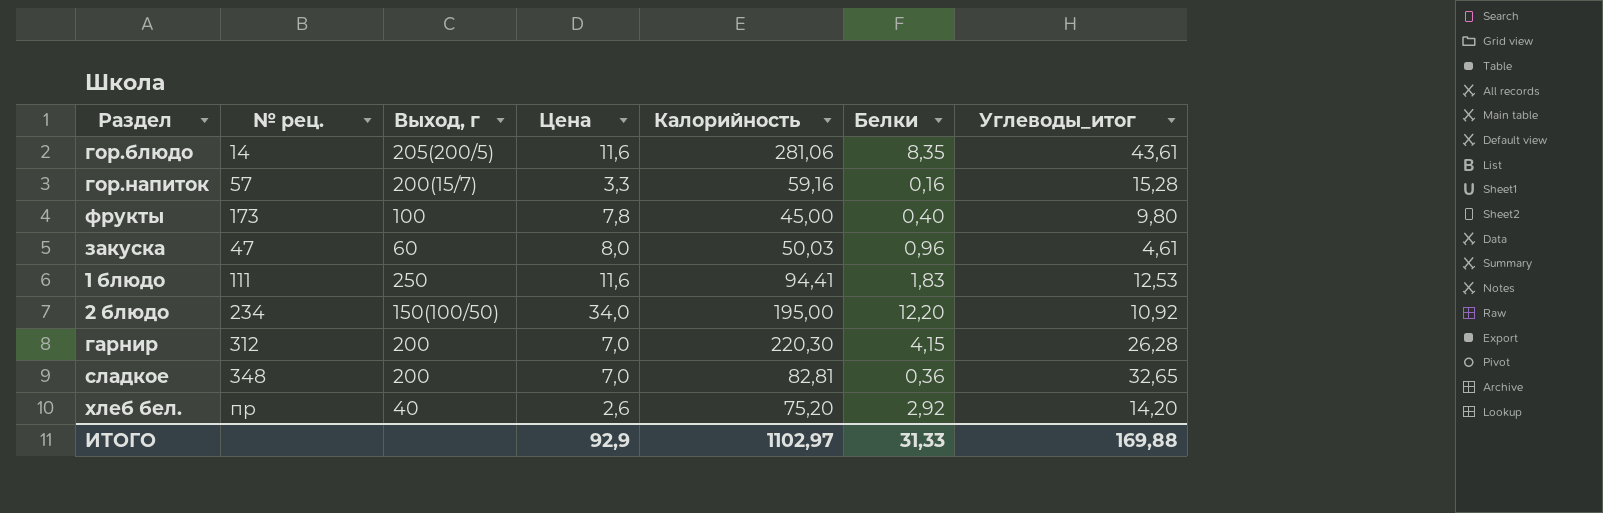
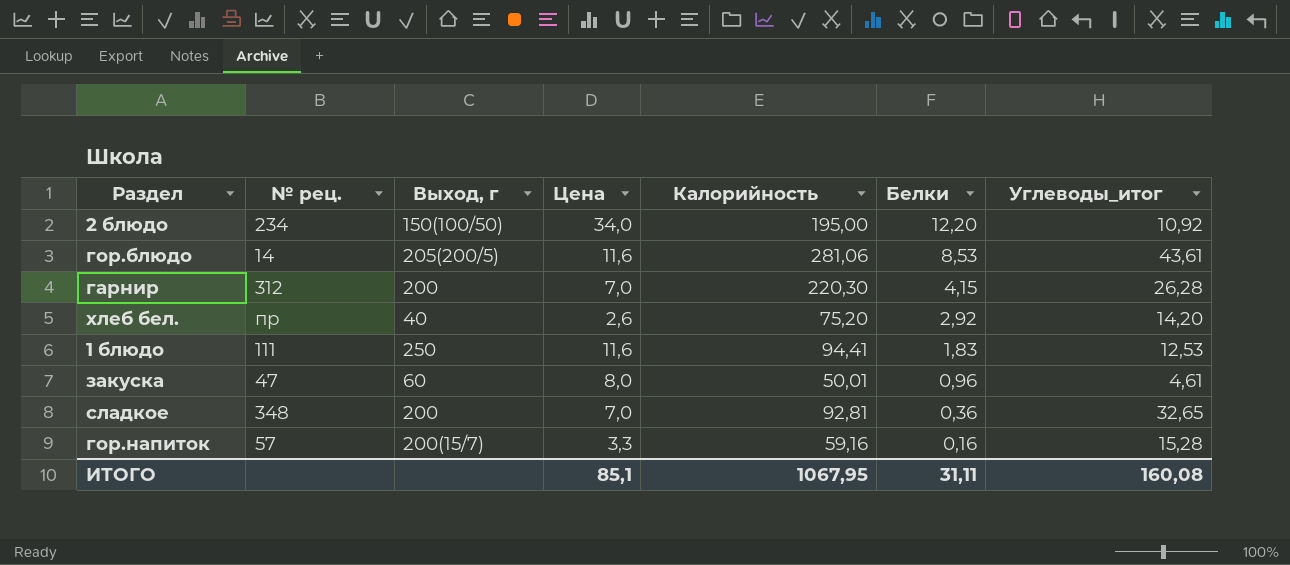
row order: none -> Белки descending
row фрукты: 173 | 100 | 7,8 | 45,00 | 0,40 | 9,80 -> none
гор.блюдо | Белки: 8,35 -> 8,53
закуска | Калорийность: 50,03 -> 50,01
сладкое | Калорийность: 82,81 -> 92,81
ИТОГО | Цена: 92,9 -> 85,1
ИТОГО | Калорийность: 1102,97 -> 1067,95
ИТОГО | Белки: 31,33 -> 31,11
ИТОГО | Углеводы_итог: 169,88 -> 160,08

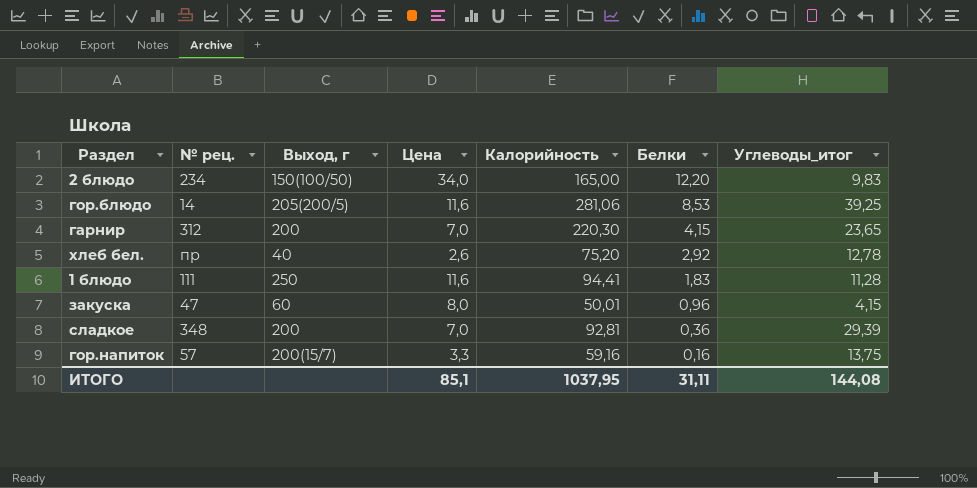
2 блюдо | Калорийность: 195,00 -> 165,00
2 блюдо | Углеводы_итог: 10,92 -> 9,83
гор.блюдо | Углеводы_итог: 43,61 -> 39,25
гарнир | Углеводы_итог: 26,28 -> 23,65
хлеб бел. | Углеводы_итог: 14,20 -> 12,78
1 блюдо | Углеводы_итог: 12,53 -> 11,28
закуска | Углеводы_итог: 4,61 -> 4,15
сладкое | Углеводы_итог: 32,65 -> 29,39
гор.напиток | Углеводы_итог: 15,28 -> 13,75
ИТОГО | Калорийность: 1067,95 -> 1037,95
ИТОГО | Углеводы_итог: 160,08 -> 144,08

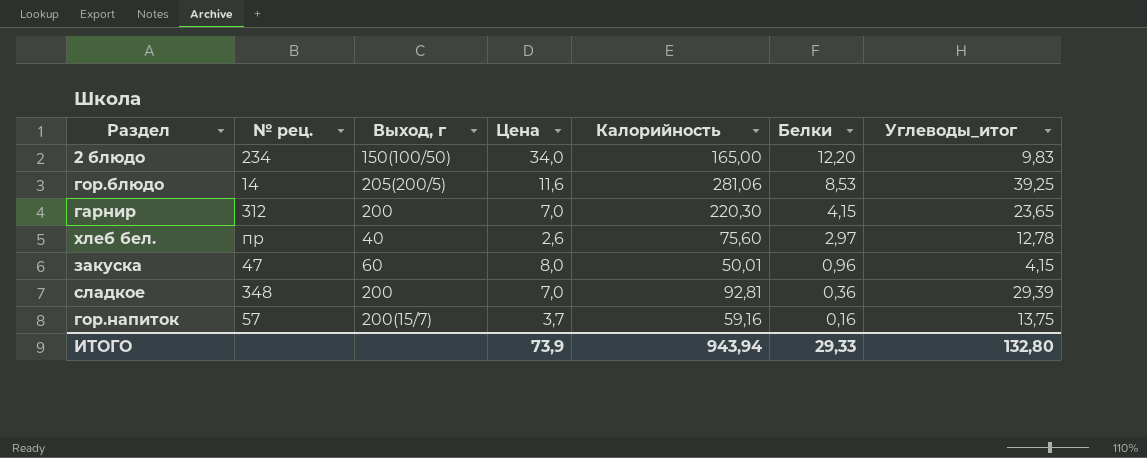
row 1 блюдо: 111 | 250 | 11,6 | 94,41 | 1,83 | 11,28 -> none
хлеб бел. | Калорийность: 75,20 -> 75,60
хлеб бел. | Белки: 2,92 -> 2,97
гор.напиток | Цена: 3,3 -> 3,7
ИТОГО | Цена: 85,1 -> 73,9
ИТОГО | Калорийность: 1037,95 -> 943,94
ИТОГО | Белки: 31,11 -> 29,33
ИТОГО | Углеводы_итог: 144,08 -> 132,80

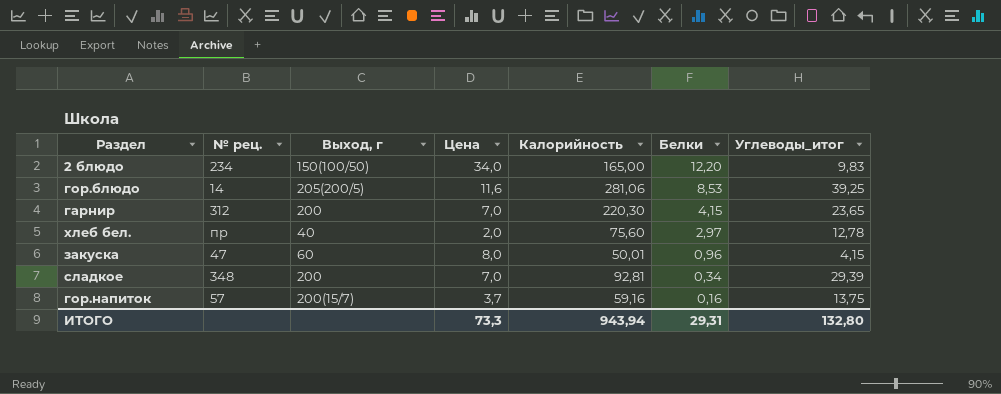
хлеб бел. | Цена: 2,6 -> 2,0
сладкое | Белки: 0,36 -> 0,34
ИТОГО | Цена: 73,9 -> 73,3
ИТОГО | Белки: 29,33 -> 29,31

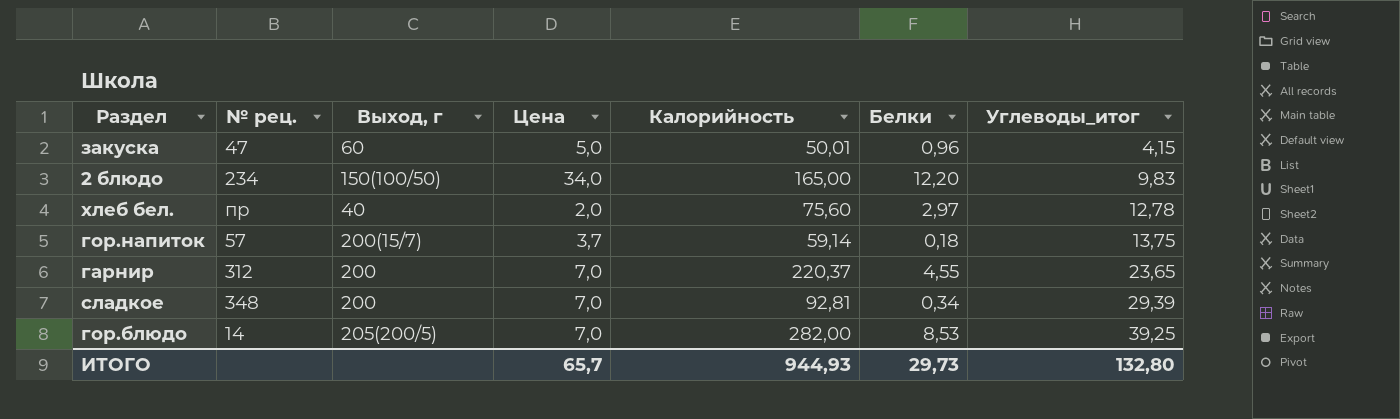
row order: Белки descending -> Углеводы_итог ascending
закуска | Цена: 8,0 -> 5,0
гор.напиток | Калорийность: 59,16 -> 59,14
гор.напиток | Белки: 0,16 -> 0,18
гарнир | Калорийность: 220,30 -> 220,37
гарнир | Белки: 4,15 -> 4,55
гор.блюдо | Цена: 11,6 -> 7,0
гор.блюдо | Калорийность: 281,06 -> 282,00
ИТОГО | Цена: 73,3 -> 65,7
ИТОГО | Калорийность: 943,94 -> 944,93
ИТОГО | Белки: 29,31 -> 29,73

